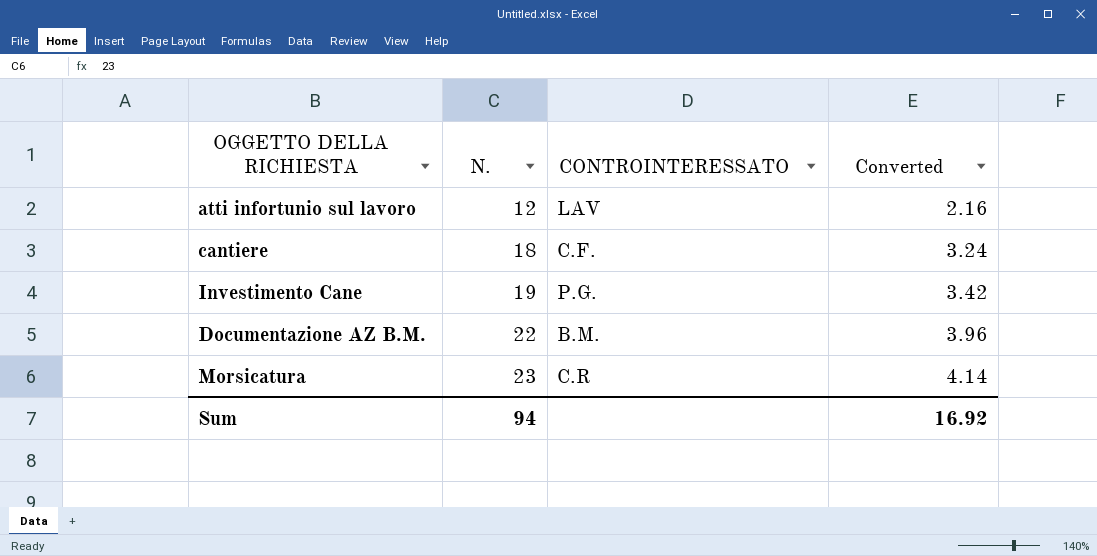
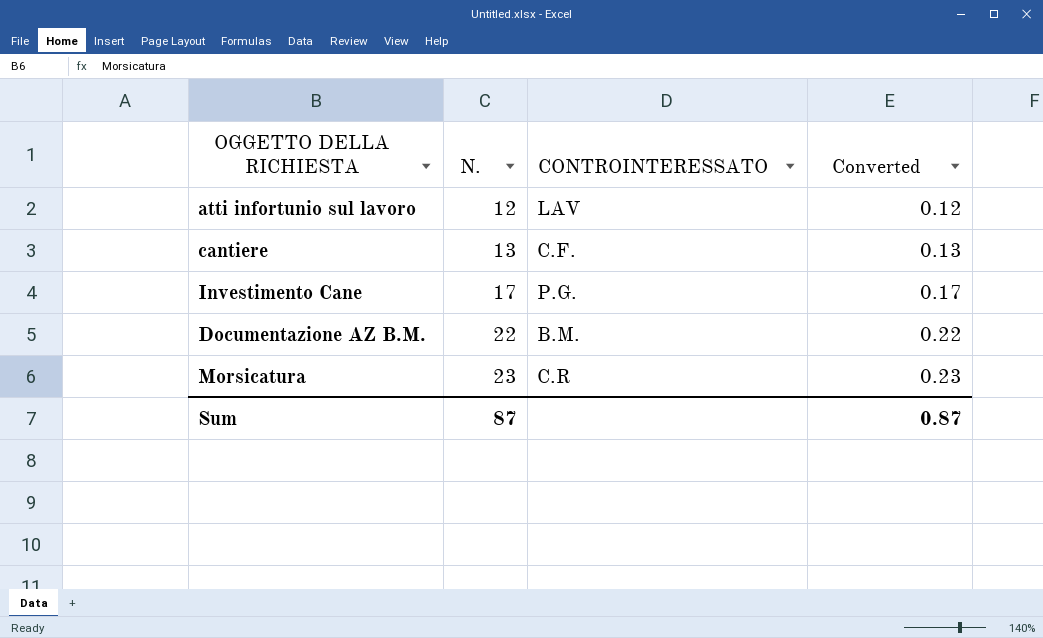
column Converted | formula: [N.] * 0.18 -> [N.] * 0.01
cantiere | N.: 18 -> 13
Investimento Cane | N.: 19 -> 17
Sum | N.: 94 -> 87
Sum | Converted: 16.92 -> 0.87

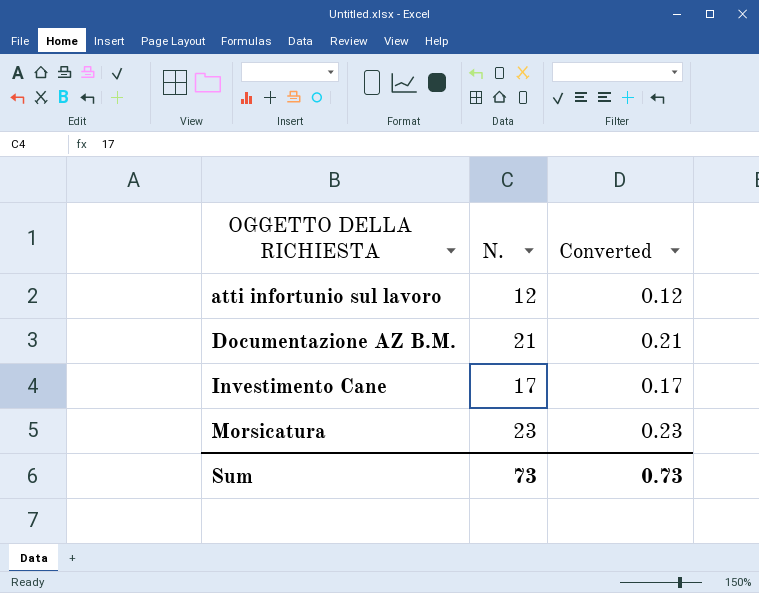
row order: N. ascending -> OGGETTO DELLA RICHIESTA ascending
column CONTROINTERESSATO | position: 3 -> none
row cantiere: 13 | C.F. | 0.13 -> none
Documentazione AZ B.M. | N.: 22 -> 21
Documentazione AZ B.M. | Converted: 0.22 -> 0.21
Sum | N.: 87 -> 73
Sum | Converted: 0.87 -> 0.73

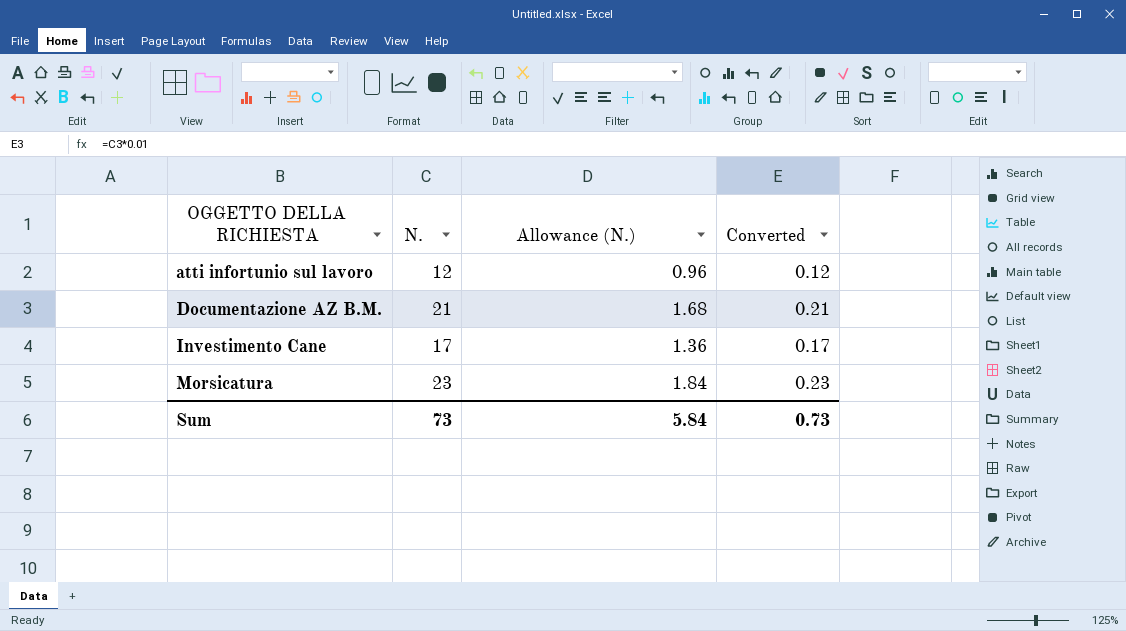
column Allowance (N.) | formula: none -> [N.] * 0.08

